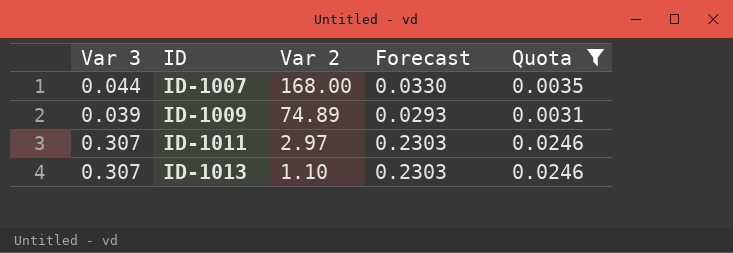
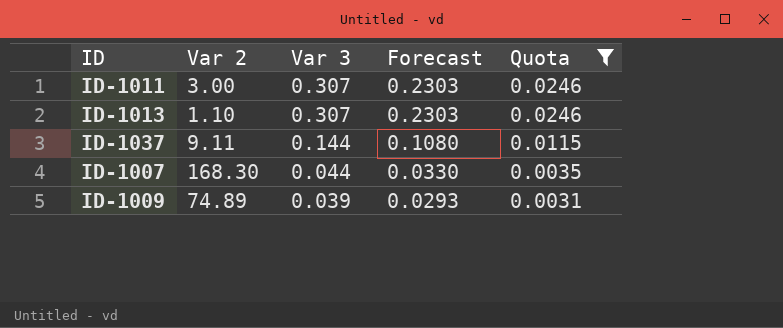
row order: ID ascending -> Var 3 descending
column Var 3 | position: 1 -> 3
ID-1011 | Var 2: 2.97 -> 3.00
row ID-1037: none -> 9.11 | 0.144 | 0.1080 | 0.0115
ID-1007 | Var 2: 168.00 -> 168.30

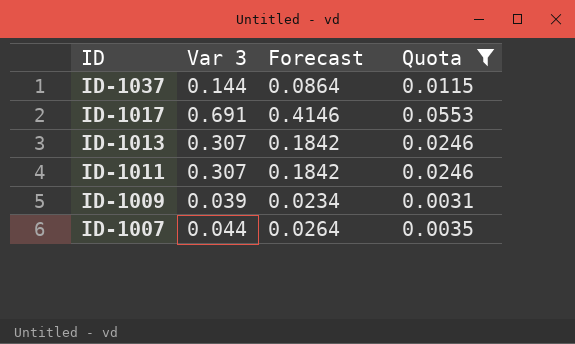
row order: Var 3 descending -> ID descending
column Var 2 | position: 2 -> none
column Forecast | formula: [Var 3] * 0.75 -> [Var 3] * 0.6
row ID-1017: none -> 0.691 | 0.4146 | 0.0553

